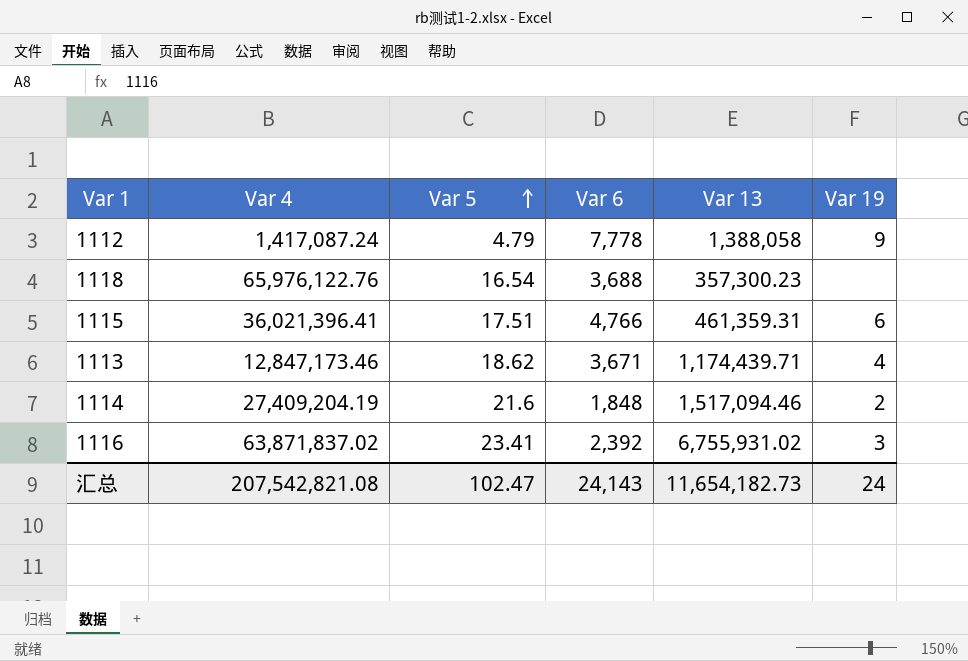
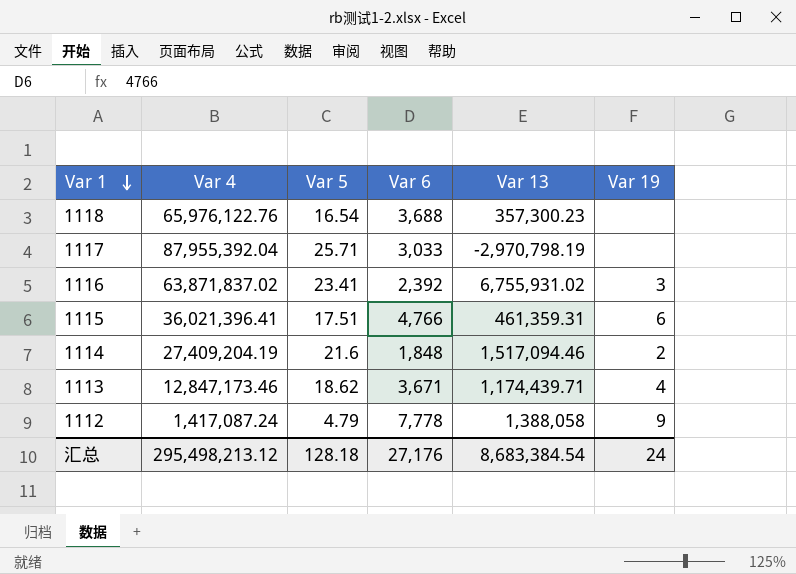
row order: Var 5 ascending -> Var 1 descending
row 1117: none -> 87,955,392.04 | 25.71 | 3,033 | -2,970,798.19 | none
汇总 | Var 4: 207,542,821.08 -> 295,498,213.12
汇总 | Var 5: 102.47 -> 128.18
汇总 | Var 6: 24,143 -> 27,176
汇总 | Var 13: 11,654,182.73 -> 8,683,384.54

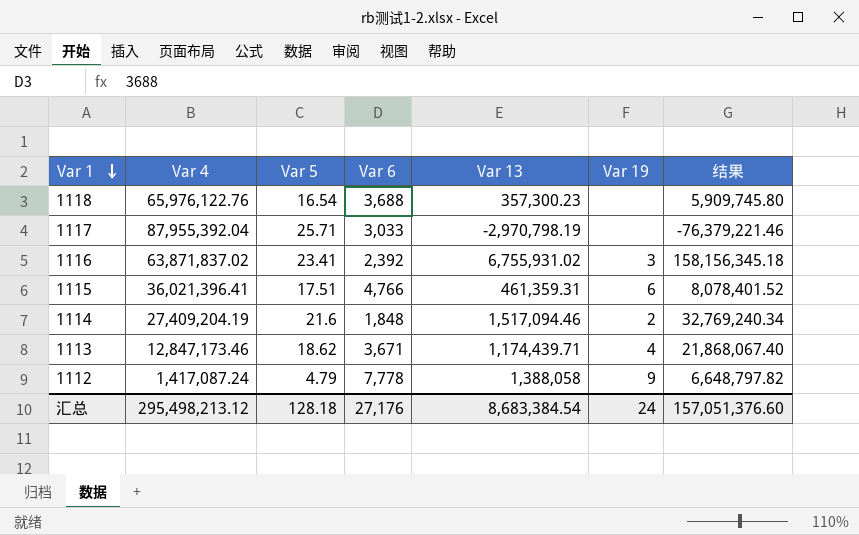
column 结果 | formula: none -> [Var 5] * [Var 13]

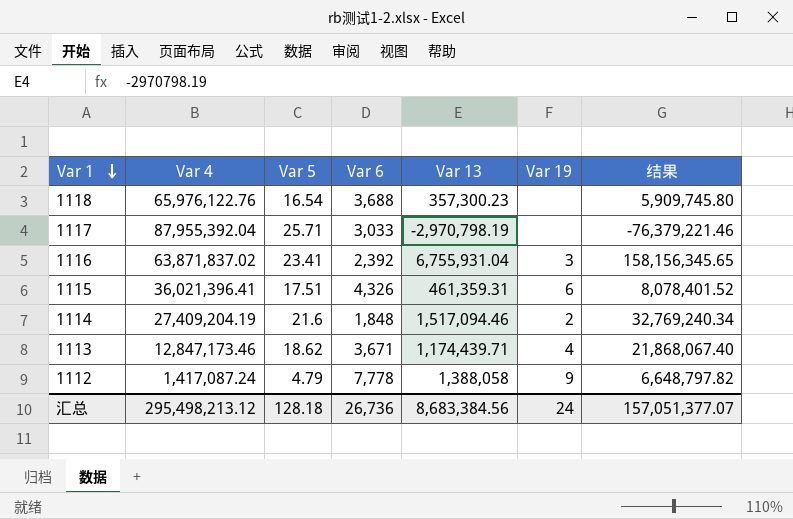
1116 | Var 13: 6,755,931.02 -> 6,755,931.04
1116 | 结果: 158,156,345.18 -> 158,156,345.65
1115 | Var 6: 4,766 -> 4,326
汇总 | Var 6: 27,176 -> 26,736
汇总 | Var 13: 8,683,384.54 -> 8,683,384.56
汇总 | 结果: 157,051,376.60 -> 157,051,377.07

